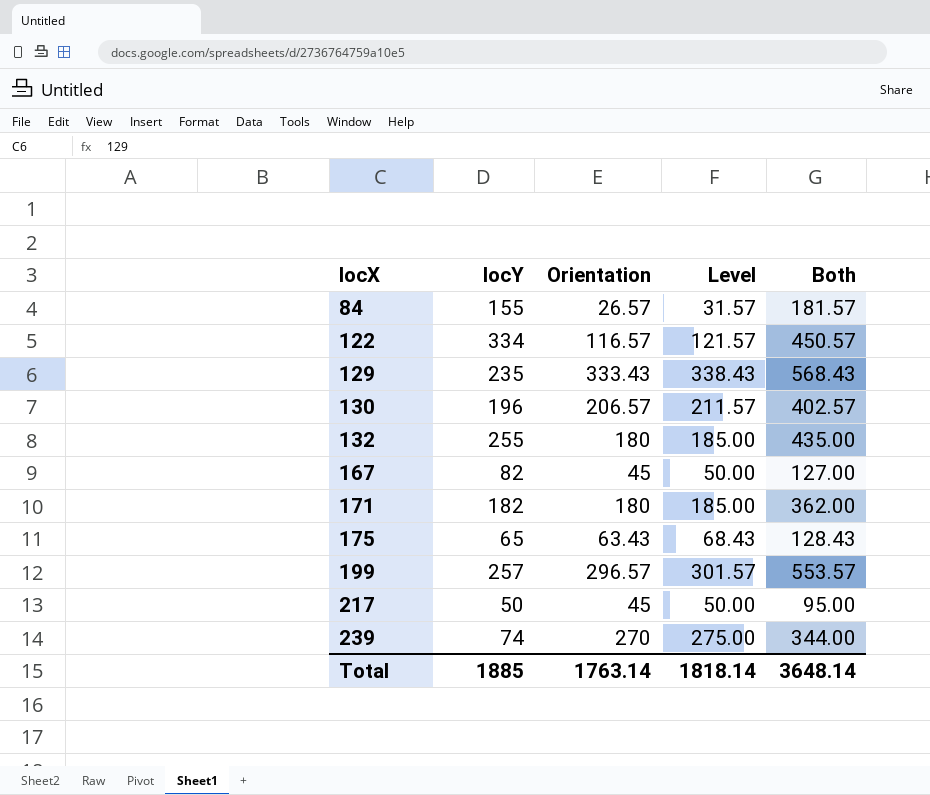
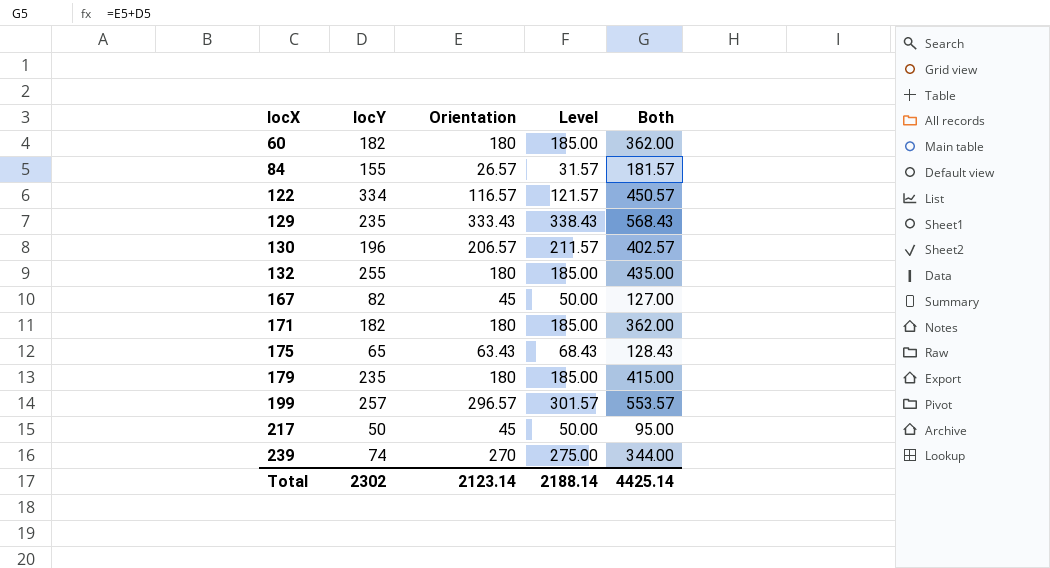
row 60: none -> 182 | 180 | 185.00 | 362.00
row 179: none -> 235 | 180 | 185.00 | 415.00
Total | locY: 1885 -> 2302
Total | Orientation: 1763.14 -> 2123.14
Total | Level: 1818.14 -> 2188.14
Total | Both: 3648.14 -> 4425.14

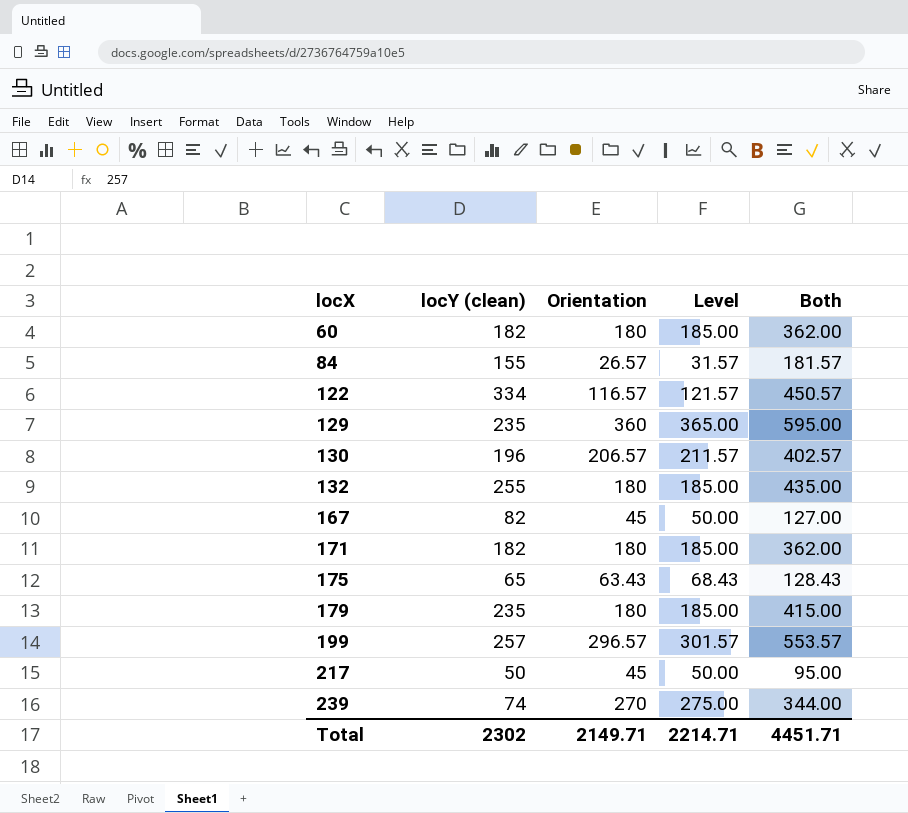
column name: locY -> locY (clean)
129 | Orientation: 333.43 -> 360
129 | Level: 338.43 -> 365.00
129 | Both: 568.43 -> 595.00
Total | Orientation: 2123.14 -> 2149.71
Total | Level: 2188.14 -> 2214.71
Total | Both: 4425.14 -> 4451.71

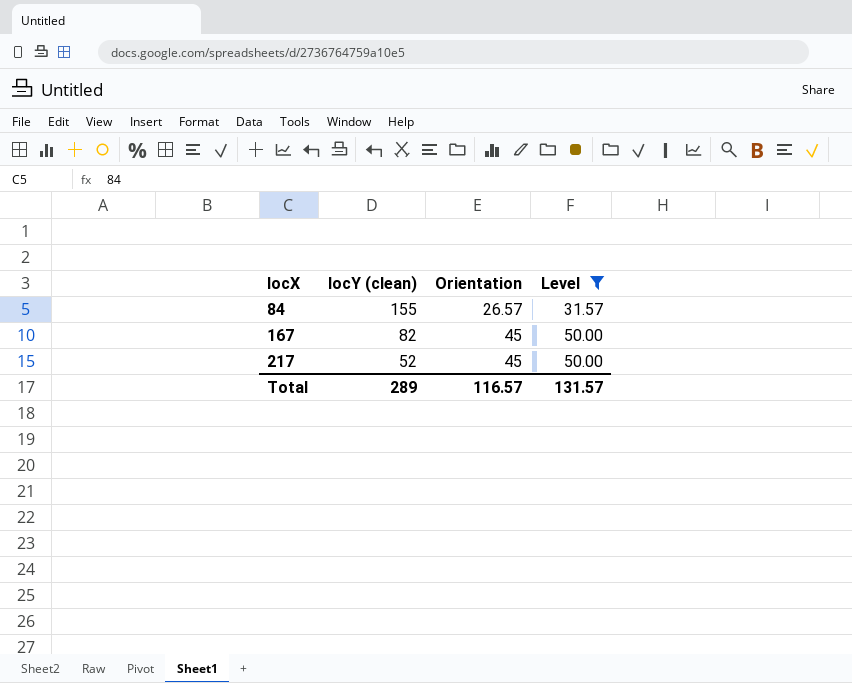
filter: none -> Level <= 50.00
column Both | formula: [locY (clean)] + [Orientation] -> none
217 | locY (clean): 50 -> 52
Total | locY (clean): 2302 -> 289
Total | Orientation: 2149.71 -> 116.57
Total | Level: 2214.71 -> 131.57

